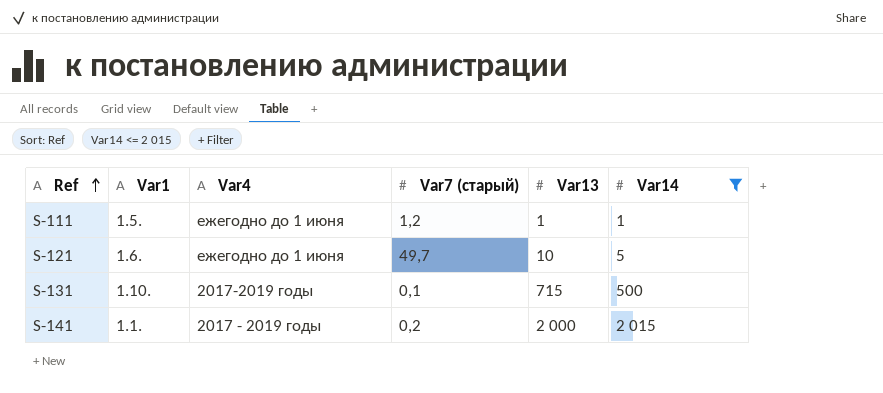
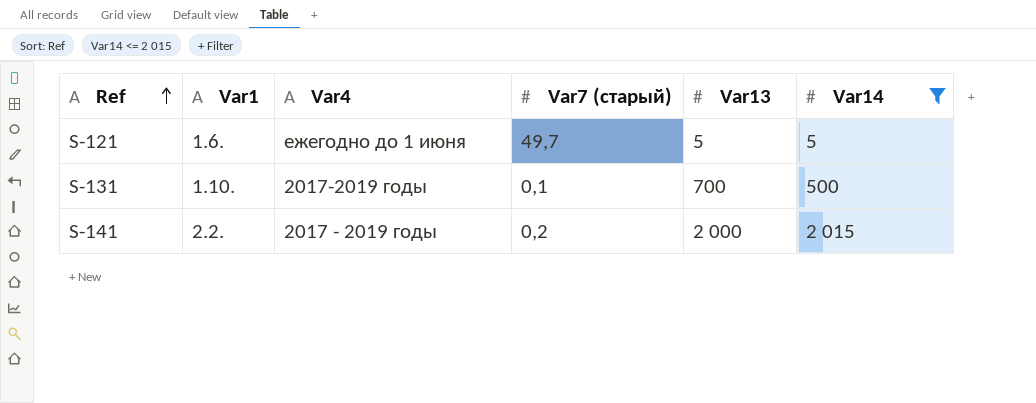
row S-111: 1.5. | ежегодно до 1 июня | 1,2 | 1 | 1 -> none
S-121 | Var13: 10 -> 5
S-131 | Var13: 715 -> 700
S-141 | Var1: 1.1. -> 2.2.

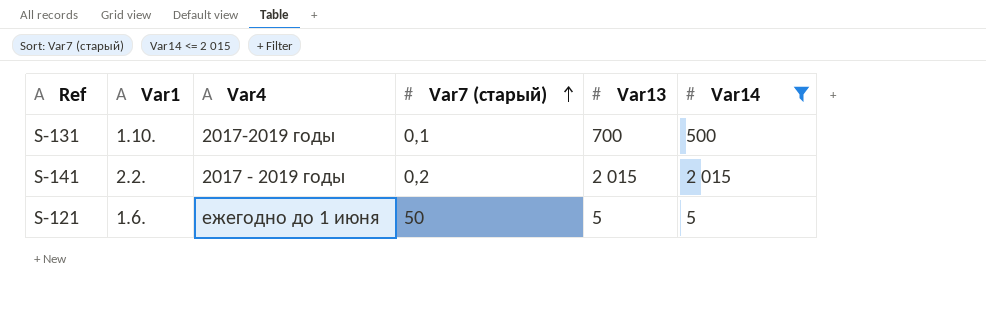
row order: Ref ascending -> Var7 (старый) ascending
S-141 | Var13: 2 000 -> 2 015
S-121 | Var7 (старый): 49,7 -> 50

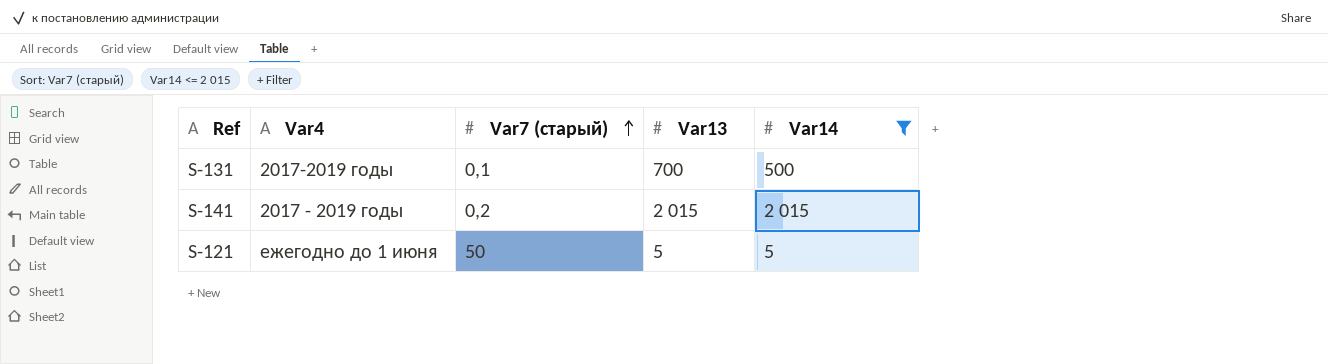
column Var1 | position: 2 -> none

